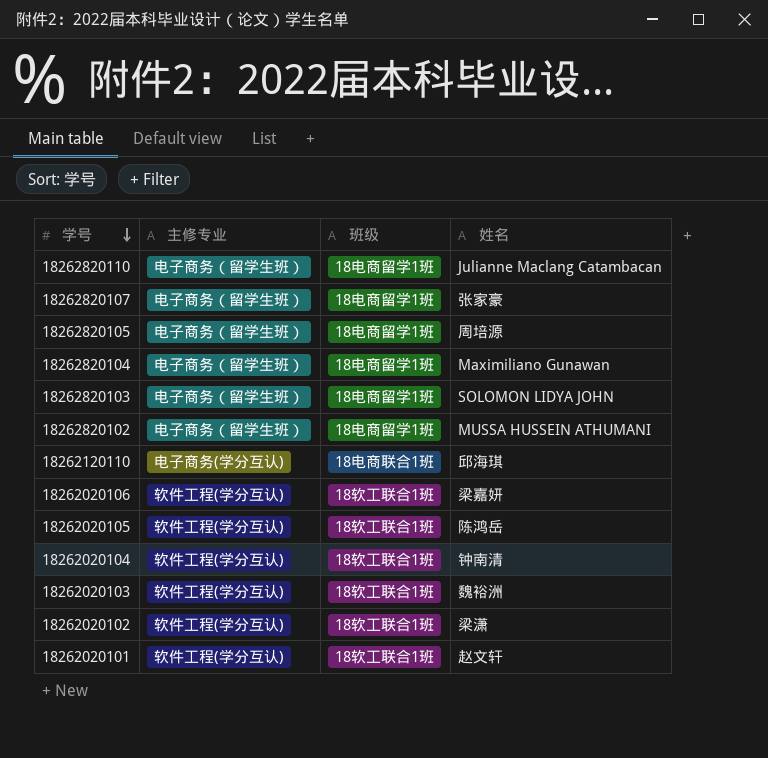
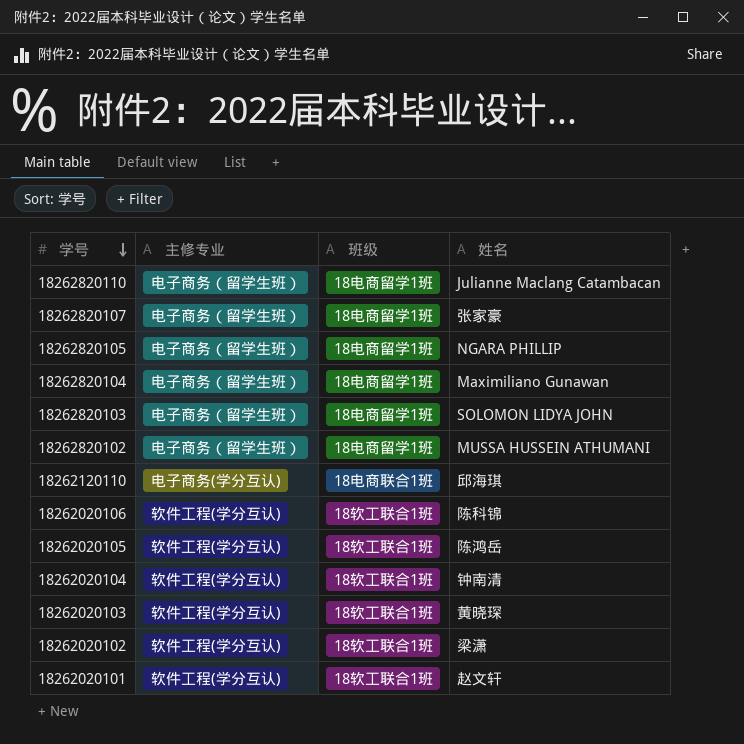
18262820105 | 姓名: 周培源 -> NGARA PHILLIP
18262020106 | 姓名: 梁嘉妍 -> 陈科锦
18262020103 | 姓名: 魏裕洲 -> 黄晓琛

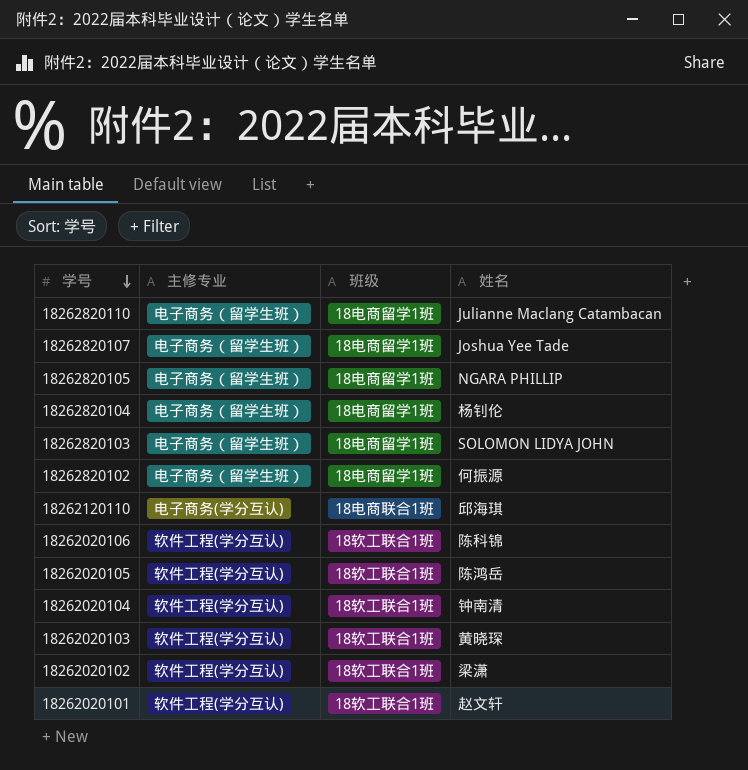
18262820107 | 姓名: 张家豪 -> Joshua Yee Tade
18262820104 | 姓名: Maximiliano Gunawan -> 杨钊伦
18262820102 | 姓名: MUSSA HUSSEIN ATHUMANI -> 何振源

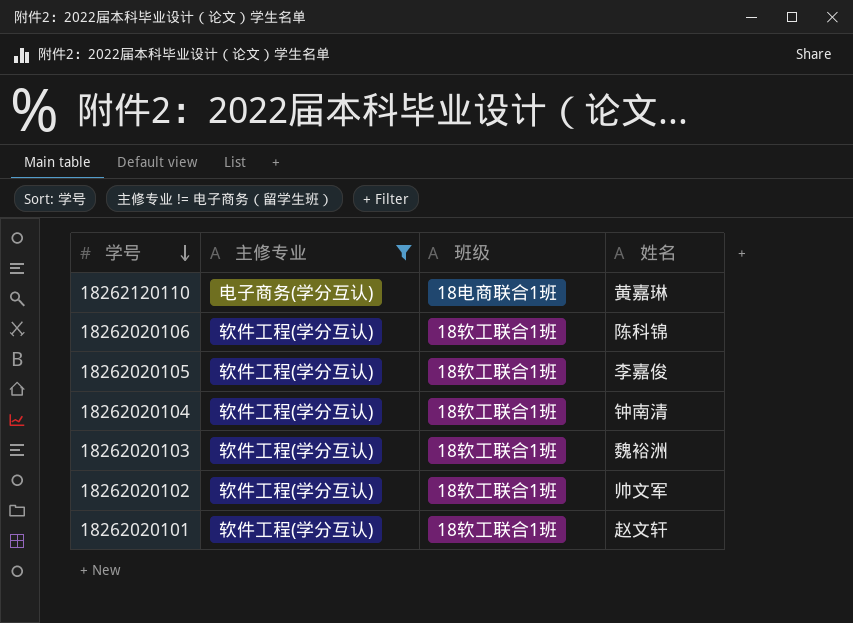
filter: none -> 主修专业 != 电子商务（留学生班）
18262120110 | 姓名: 邱海琪 -> 黄嘉琳
18262020105 | 姓名: 陈鸿岳 -> 李嘉俊
18262020103 | 姓名: 黄晓琛 -> 魏裕洲
18262020102 | 姓名: 梁潇 -> 帅文军

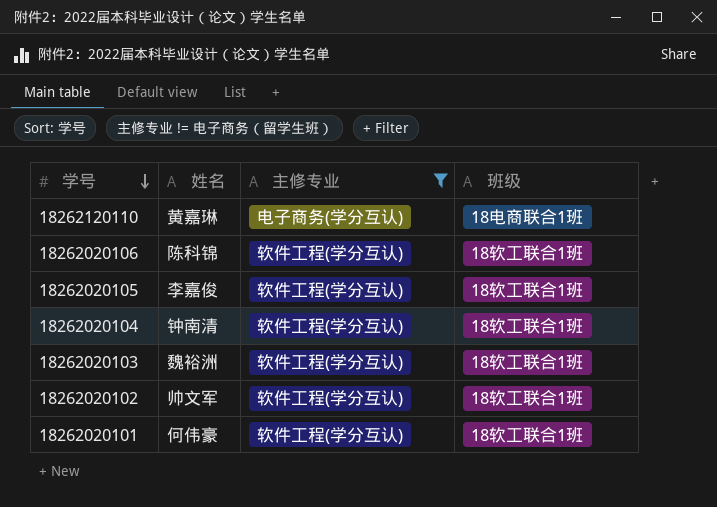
column 姓名 | position: 4 -> 2
18262020101 | 姓名: 赵文轩 -> 何伟豪

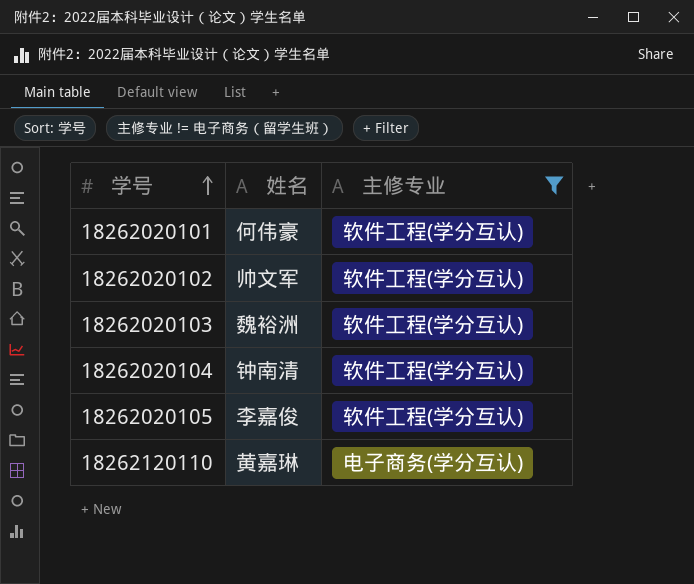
row order: 学号 descending -> 学号 ascending
column 班级 | position: 4 -> none
row 18262020106: 陈科锦 | 软件工程(学分互认) | 18软工联合1班 -> none

